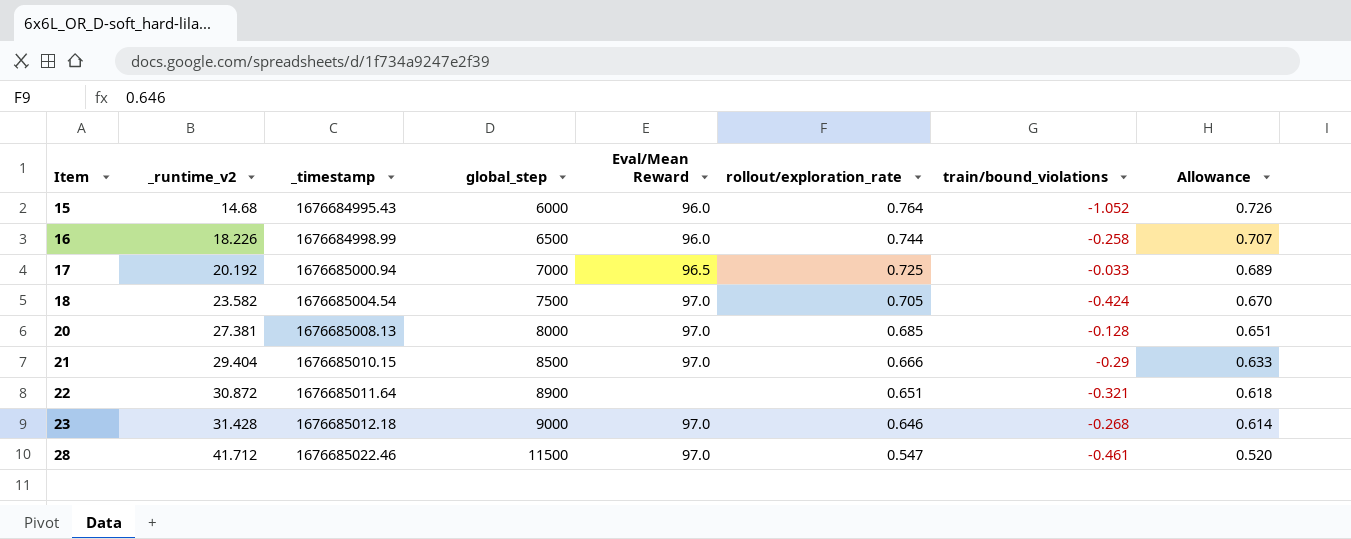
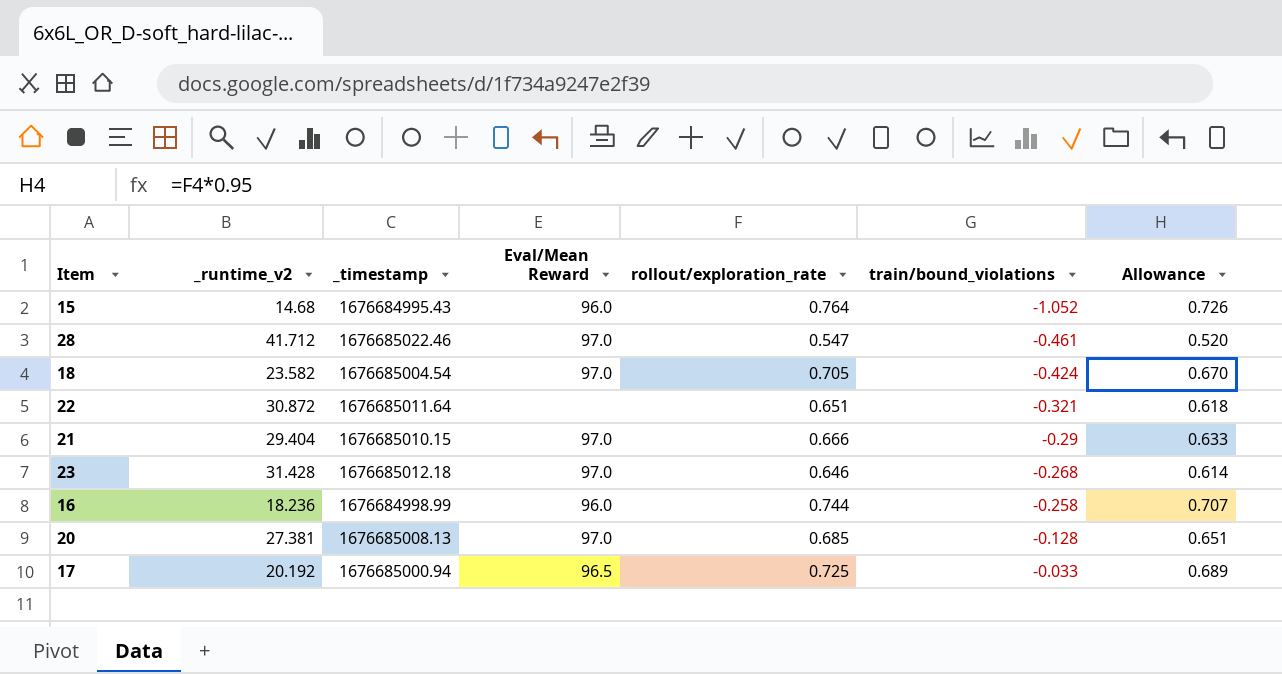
row order: Item ascending -> train/bound_violations ascending
column global_step | position: 4 -> none
16 | _runtime_v2: 18.226 -> 18.236

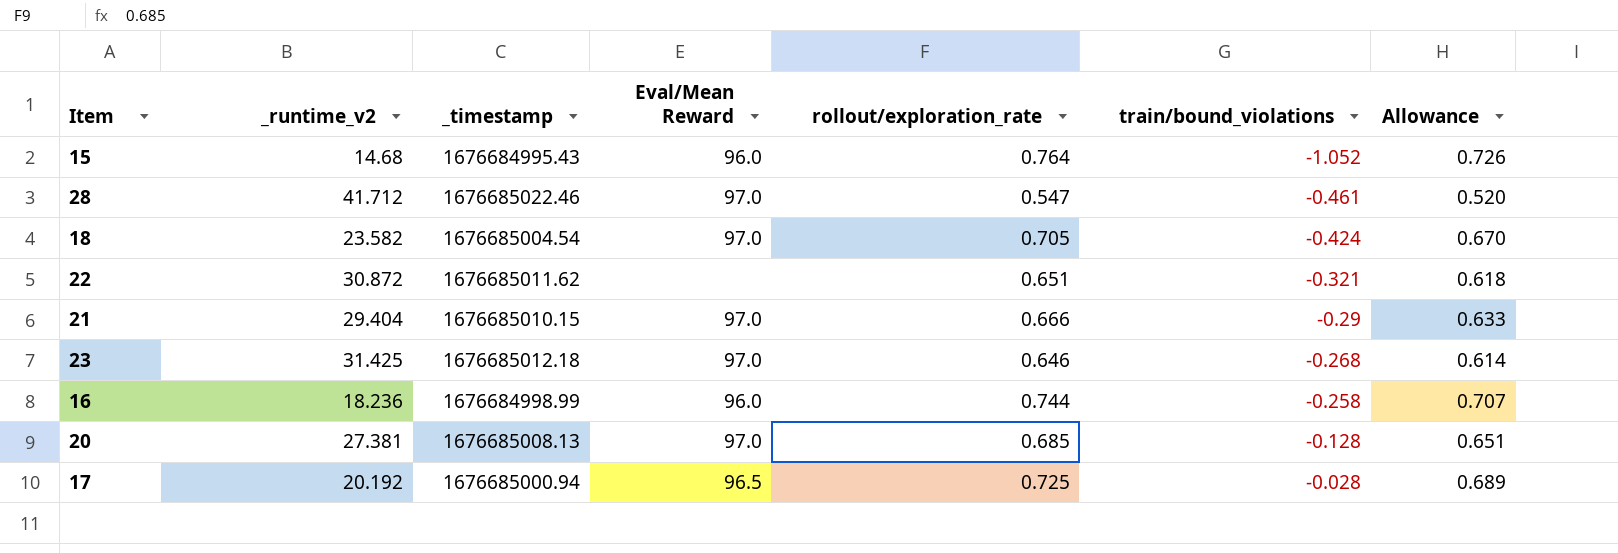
22 | _timestamp: 1676685011.64 -> 1676685011.62
23 | _runtime_v2: 31.428 -> 31.425
17 | train/bound_violations: -0.033 -> -0.028

